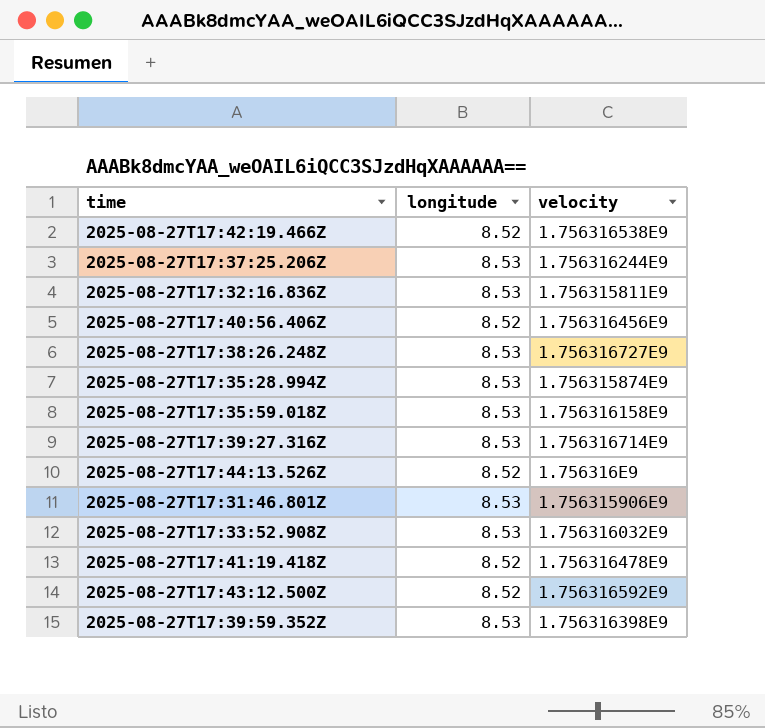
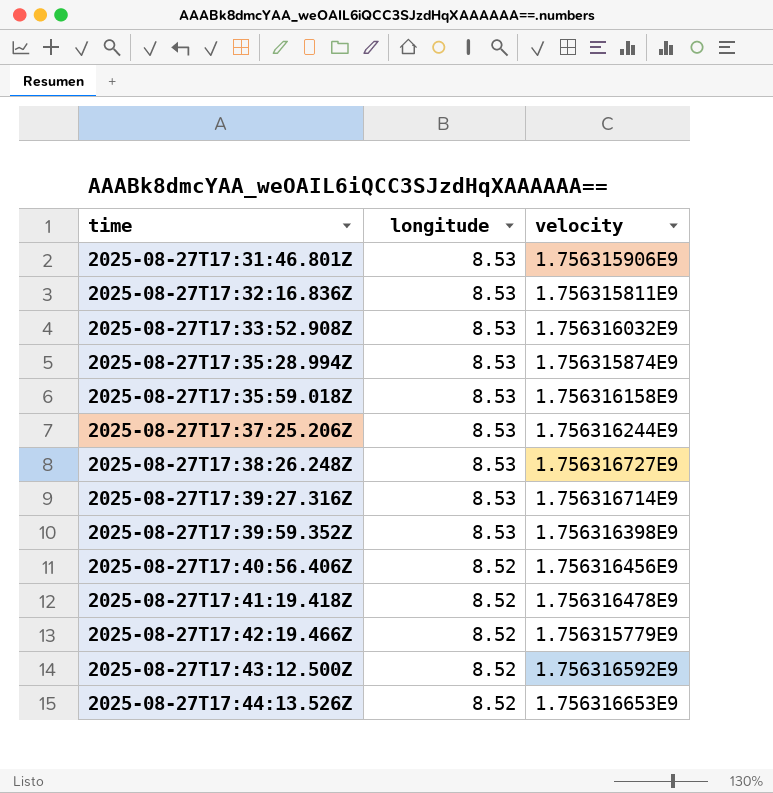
row order: none -> time ascending
2025-08-27T17:42:19.466Z | velocity: 1.756316538E9 -> 1.756315779E9
2025-08-27T17:44:13.526Z | velocity: 1.756316E9 -> 1.756316653E9

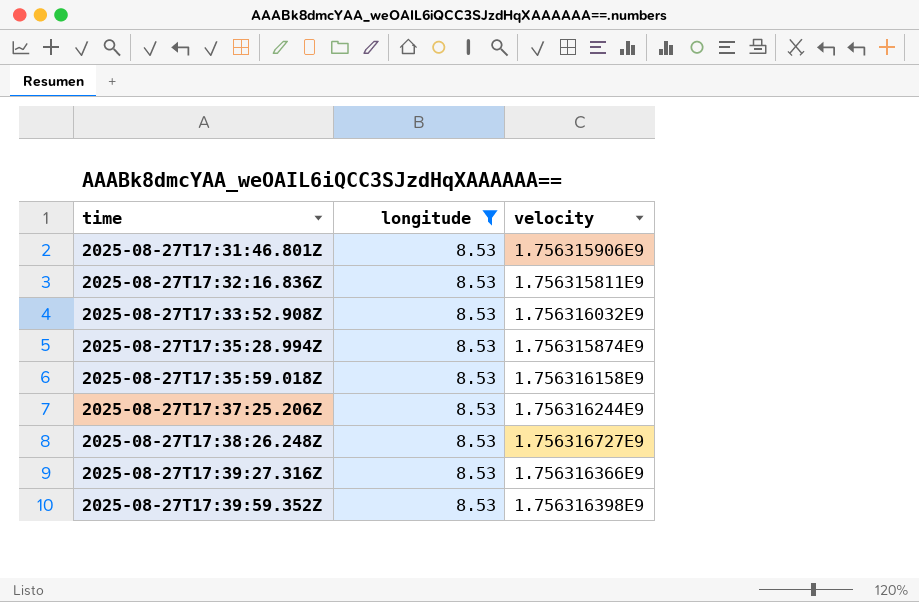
filter: none -> longitude = 8.53
2025-08-27T17:39:27.316Z | velocity: 1.756316714E9 -> 1.756316366E9

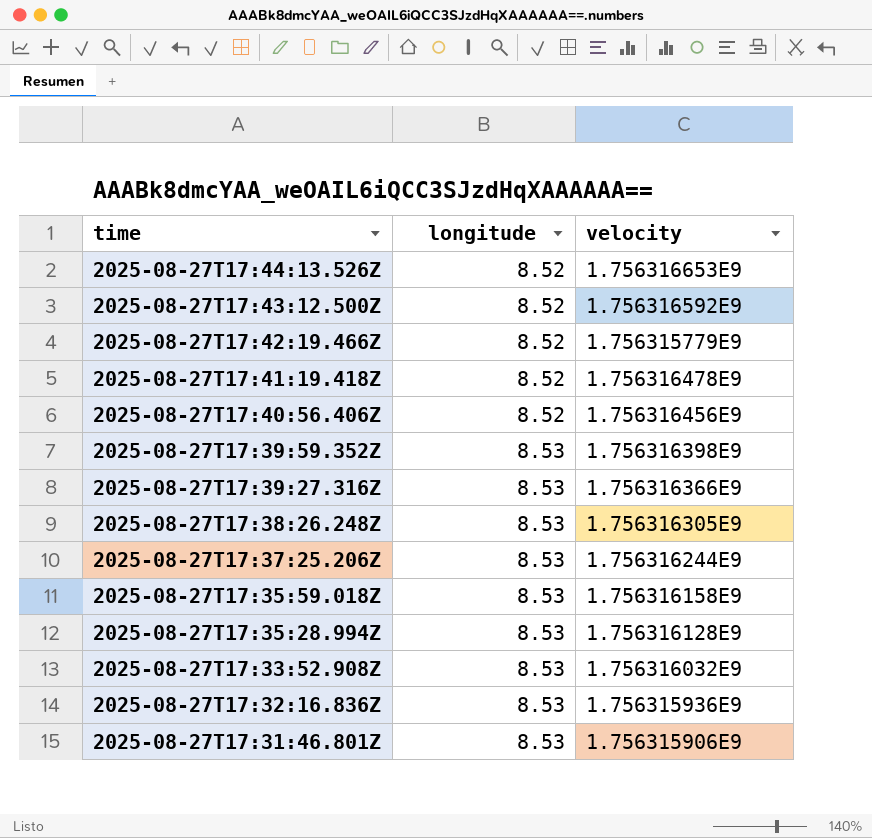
filter: longitude = 8.53 -> none
row order: time ascending -> time descending
2025-08-27T17:38:26.248Z | velocity: 1.756316727E9 -> 1.756316305E9
2025-08-27T17:35:28.994Z | velocity: 1.756315874E9 -> 1.756316128E9
2025-08-27T17:32:16.836Z | velocity: 1.756315811E9 -> 1.756315936E9

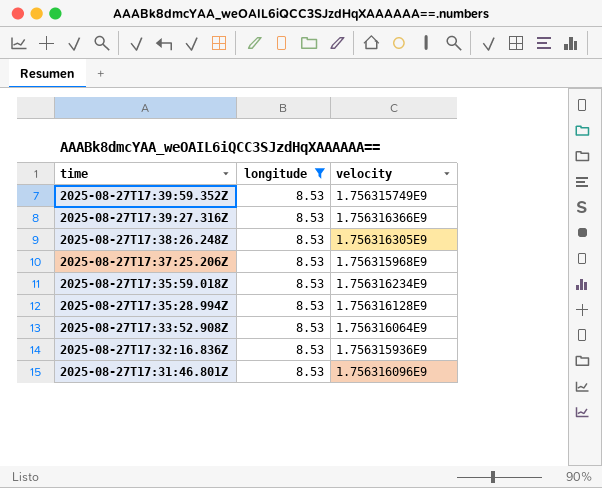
filter: none -> longitude = 8.53
2025-08-27T17:39:59.352Z | velocity: 1.756316398E9 -> 1.756315749E9
2025-08-27T17:37:25.206Z | velocity: 1.756316244E9 -> 1.756315968E9
2025-08-27T17:35:59.018Z | velocity: 1.756316158E9 -> 1.756316234E9
2025-08-27T17:33:52.908Z | velocity: 1.756316032E9 -> 1.756316064E9
2025-08-27T17:31:46.801Z | velocity: 1.756315906E9 -> 1.756316096E9

